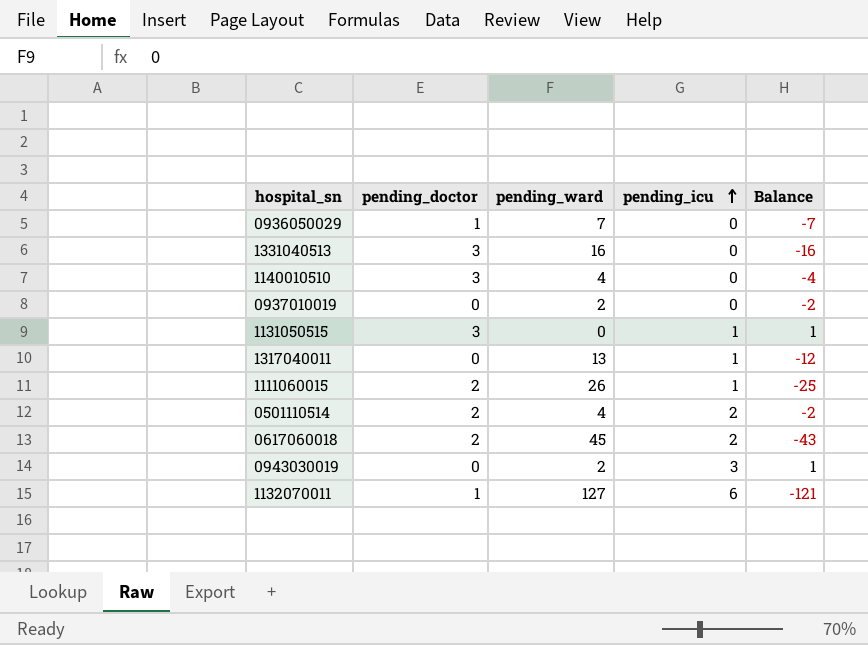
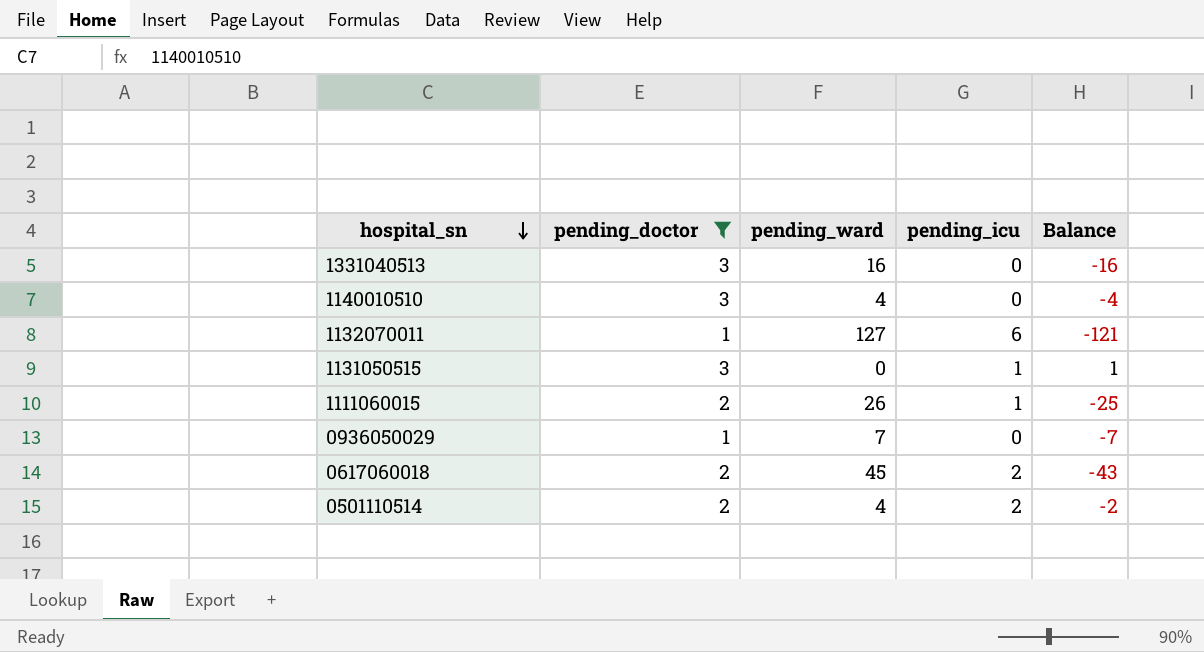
filter: none -> pending_doctor != 0
row order: pending_icu ascending -> hospital_sn descending

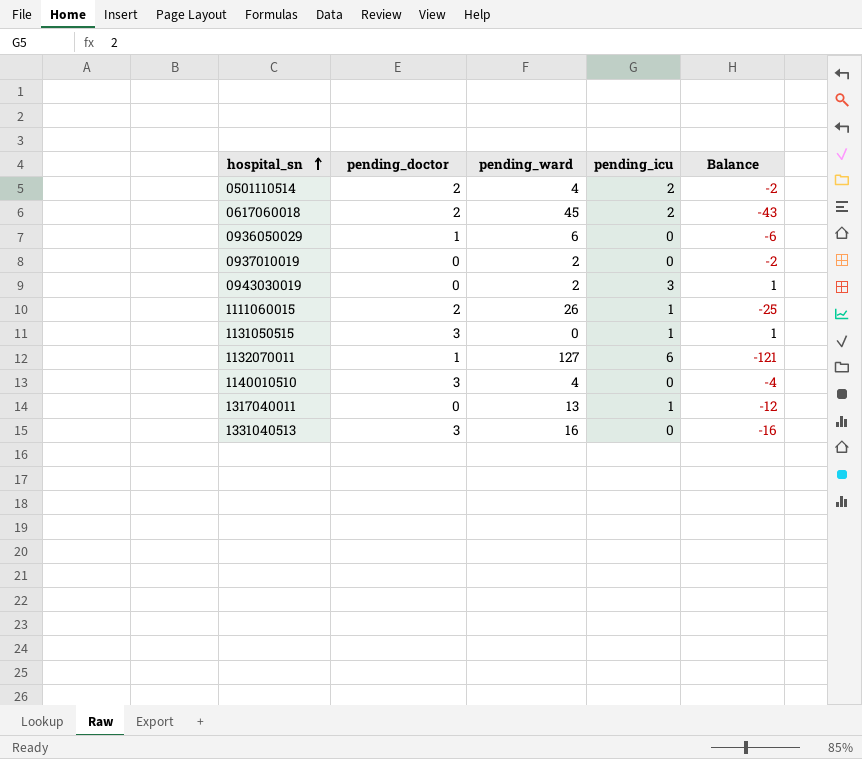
filter: pending_doctor != 0 -> none
row order: hospital_sn descending -> hospital_sn ascending
0936050029 | pending_ward: 7 -> 6
0936050029 | Balance: -7 -> -6

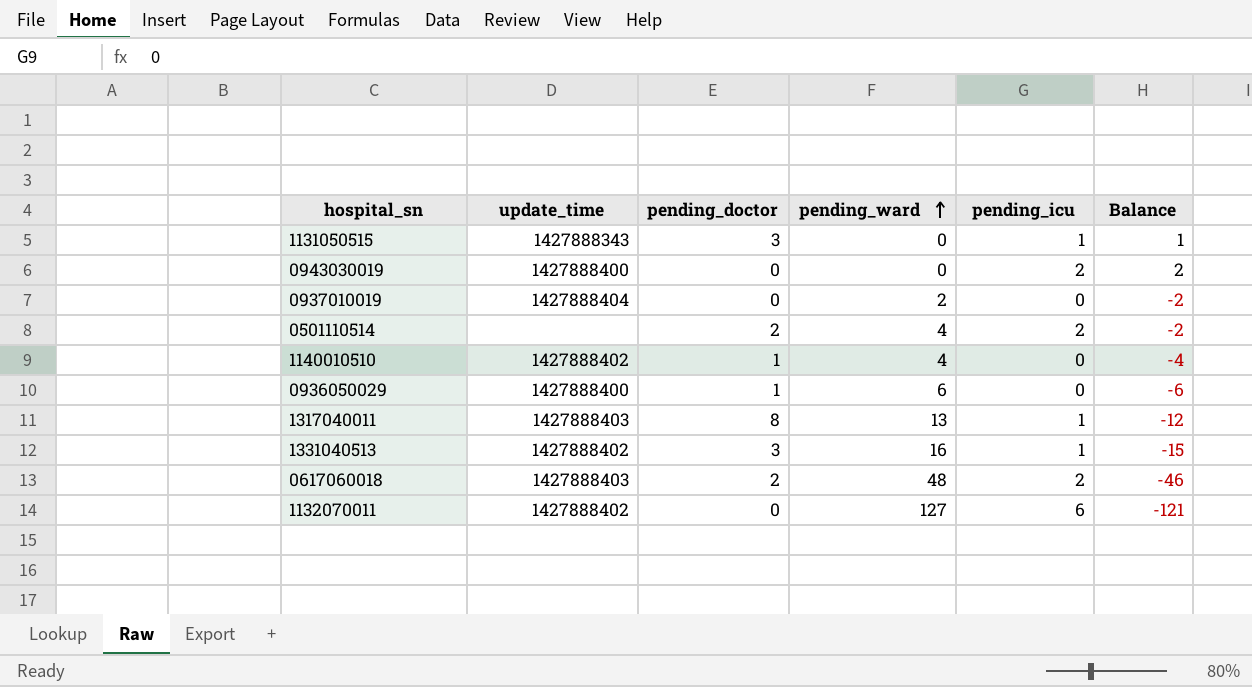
row order: hospital_sn ascending -> pending_ward ascending
column update_time | position: none -> 2
row 1111060015: 2 | 26 | 1 | -25 -> none
0943030019 | pending_ward: 2 -> 0
0943030019 | pending_icu: 3 -> 2
0943030019 | Balance: 1 -> 2
1140010510 | pending_doctor: 3 -> 1
1317040011 | pending_doctor: 0 -> 8
1331040513 | pending_icu: 0 -> 1
1331040513 | Balance: -16 -> -15
0617060018 | pending_ward: 45 -> 48
0617060018 | Balance: -43 -> -46
1132070011 | pending_doctor: 1 -> 0

